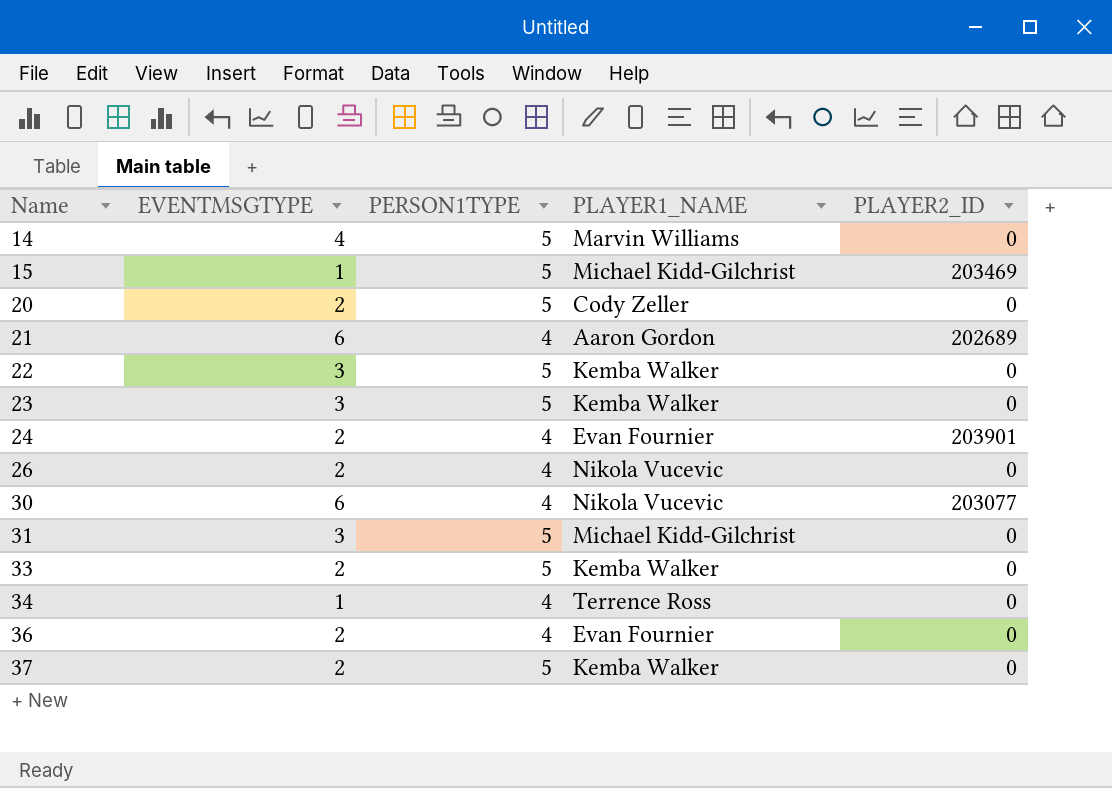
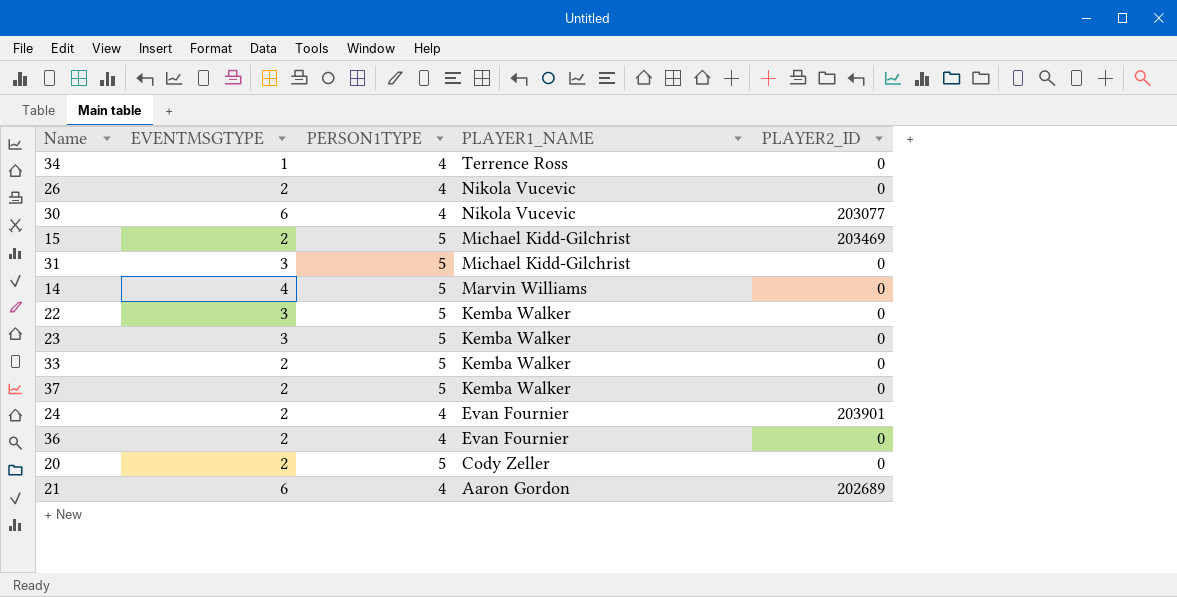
row order: Name ascending -> PLAYER1_NAME descending
15 | EVENTMSGTYPE: 1 -> 2

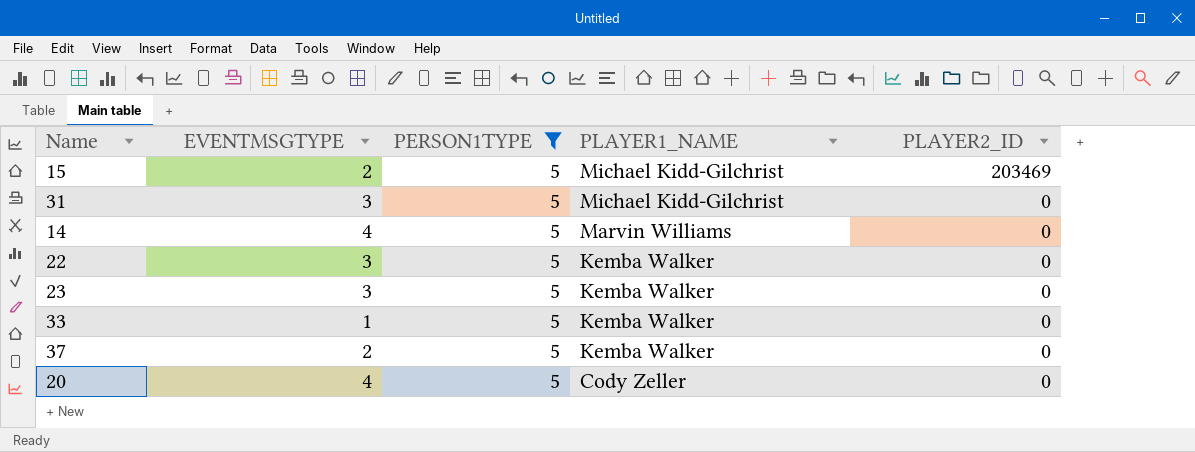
filter: none -> PERSON1TYPE = 5
33 | EVENTMSGTYPE: 2 -> 1
20 | EVENTMSGTYPE: 2 -> 4

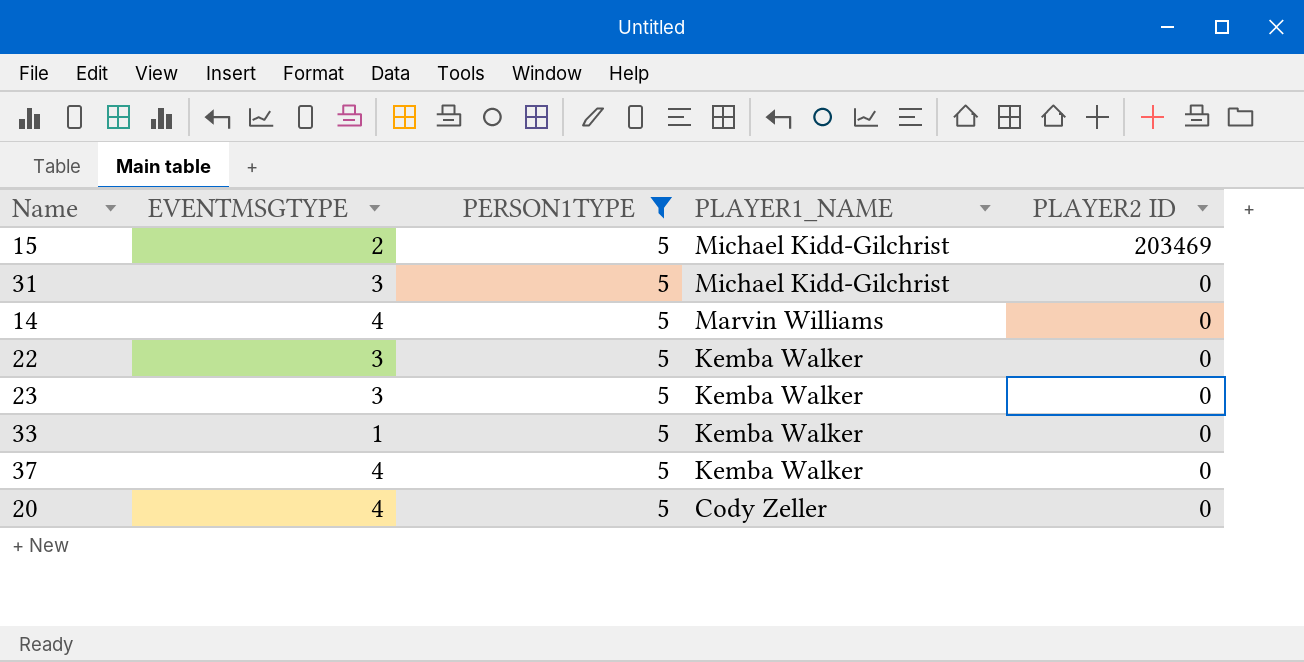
column name: PLAYER2_ID -> PLAYER2 ID
37 | EVENTMSGTYPE: 2 -> 4

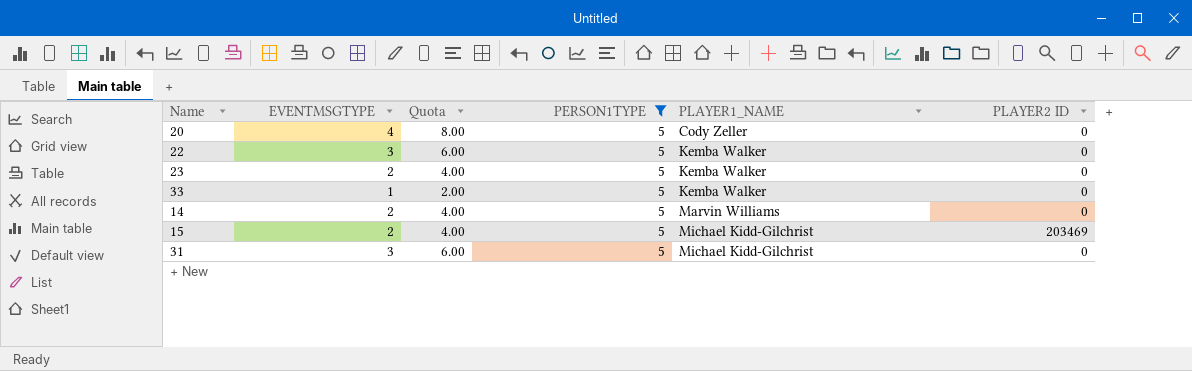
row order: PLAYER1_NAME descending -> PLAYER1_NAME ascending
column Quota | formula: none -> [EVENTMSGTYPE] * 2
row 37: 4 | 5 | Kemba Walker | 0 -> none
23 | EVENTMSGTYPE: 3 -> 2
14 | EVENTMSGTYPE: 4 -> 2

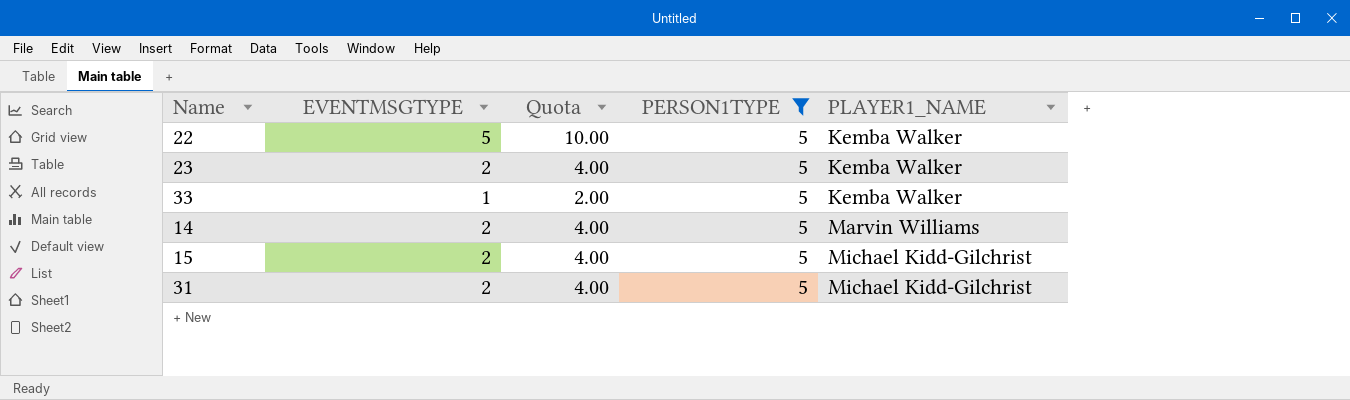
column PLAYER2 ID | position: 6 -> none
row 20: 4 | 8.00 | 5 | Cody Zeller | 0 -> none
22 | EVENTMSGTYPE: 3 -> 5
22 | Quota: 6.00 -> 10.00
31 | EVENTMSGTYPE: 3 -> 2
31 | Quota: 6.00 -> 4.00

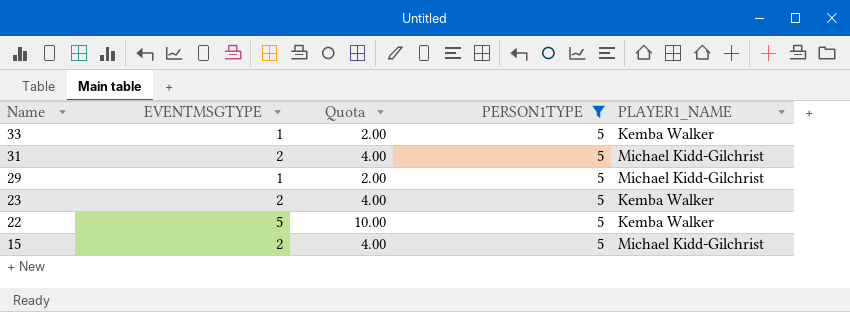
row order: PLAYER1_NAME ascending -> Name descending
row 14: 2 | 4.00 | 5 | Marvin Williams -> none
row 29: none -> 1 | 2.00 | 5 | Michael Kidd-Gilchrist

